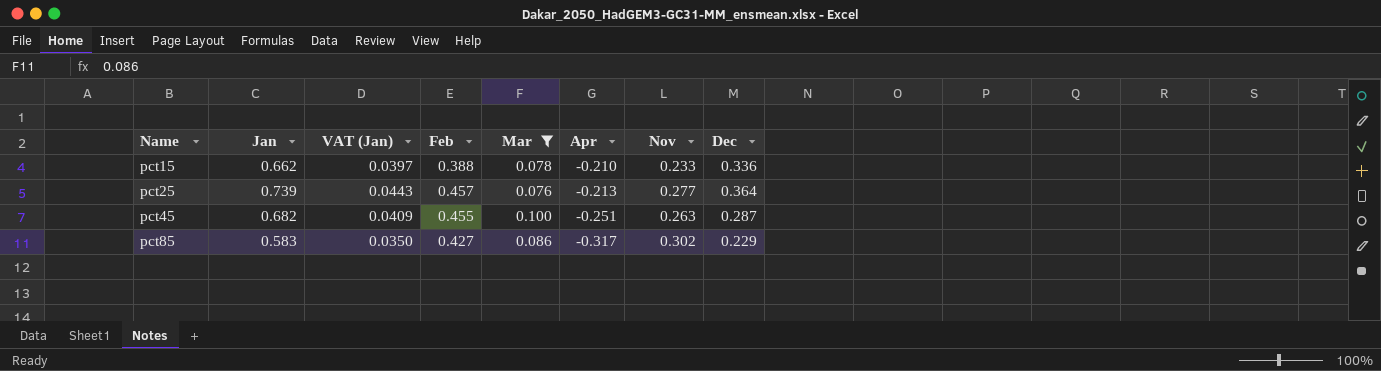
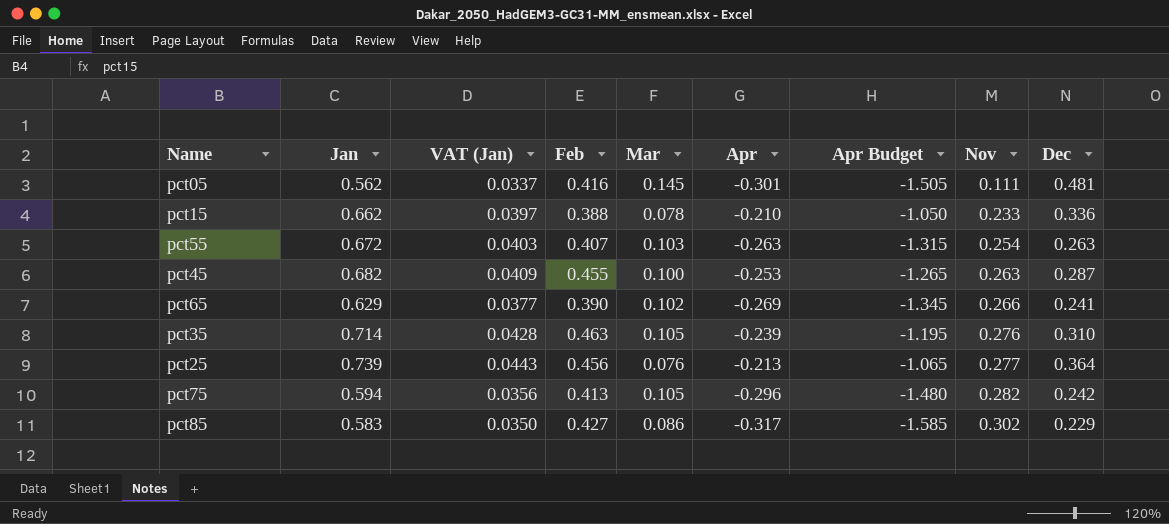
filter: Mar <= 0.100 -> none
row order: Name ascending -> Nov ascending
column Apr Budget | formula: none -> [Apr] * 5
pct45 | Apr: -0.251 -> -0.253
pct25 | Feb: 0.457 -> 0.456

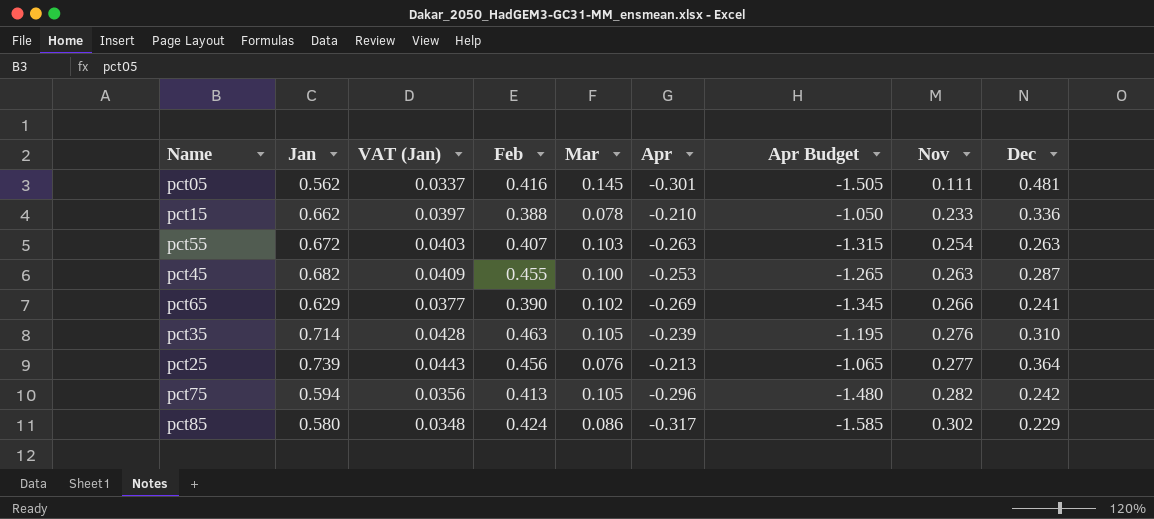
pct85 | Jan: 0.583 -> 0.580
pct85 | VAT (Jan): 0.0350 -> 0.0348
pct85 | Feb: 0.427 -> 0.424

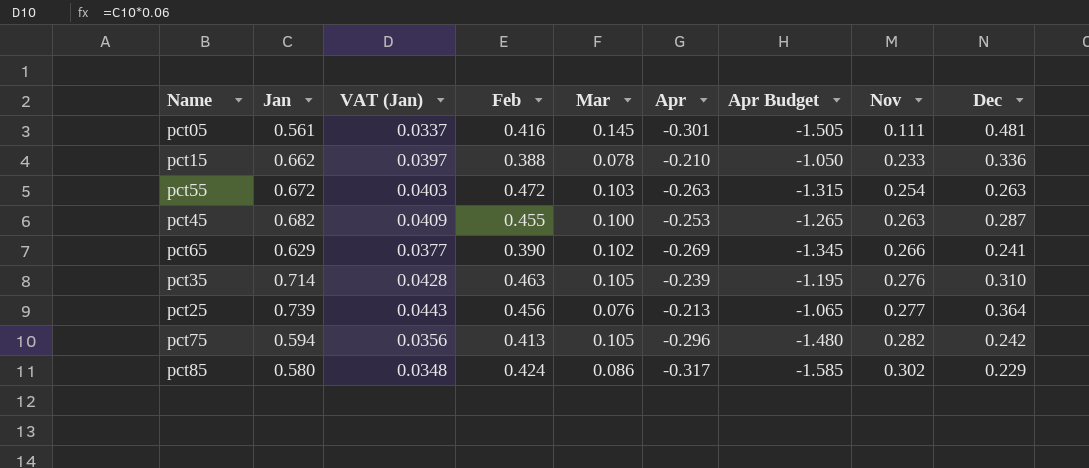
pct05 | Jan: 0.562 -> 0.561
pct55 | Feb: 0.407 -> 0.472

